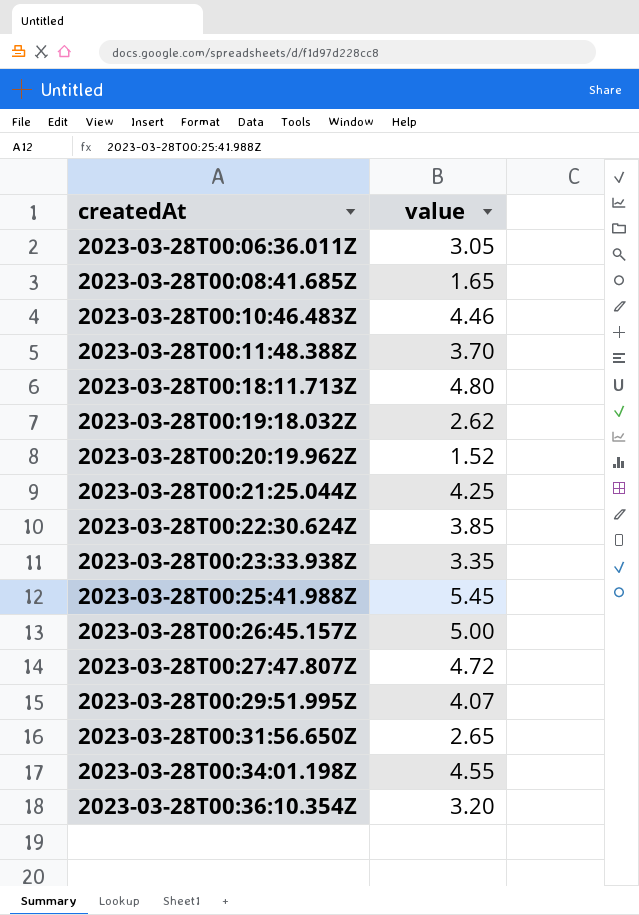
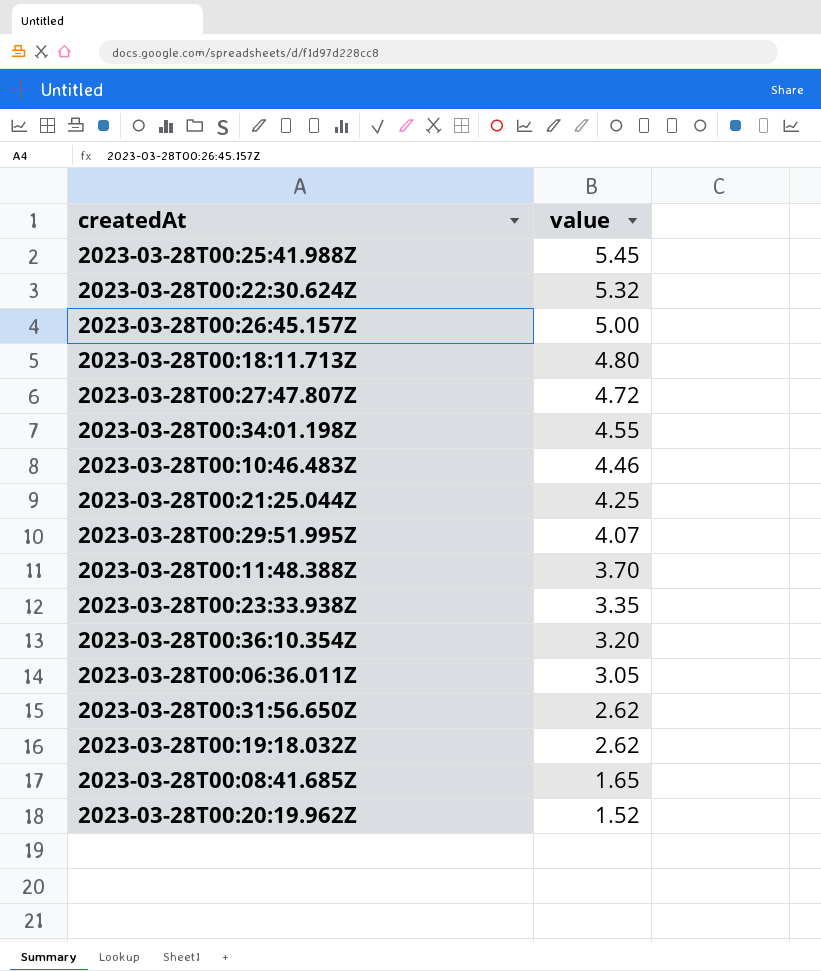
row order: createdAt ascending -> value descending
2023-03-28T00:22:30.624Z | value: 3.85 -> 5.32
2023-03-28T00:31:56.650Z | value: 2.65 -> 2.62

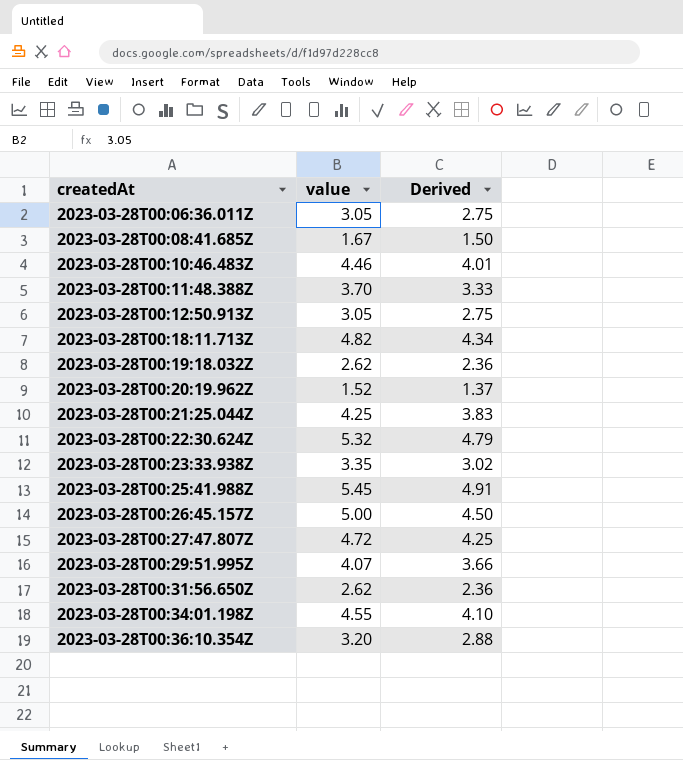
row order: value descending -> createdAt ascending
column Derived | formula: none -> [value] * 0.9
2023-03-28T00:08:41.685Z | value: 1.65 -> 1.67
row 2023-03-28T00:12:50.913Z: none -> 3.05 | 2.75
2023-03-28T00:18:11.713Z | value: 4.80 -> 4.82

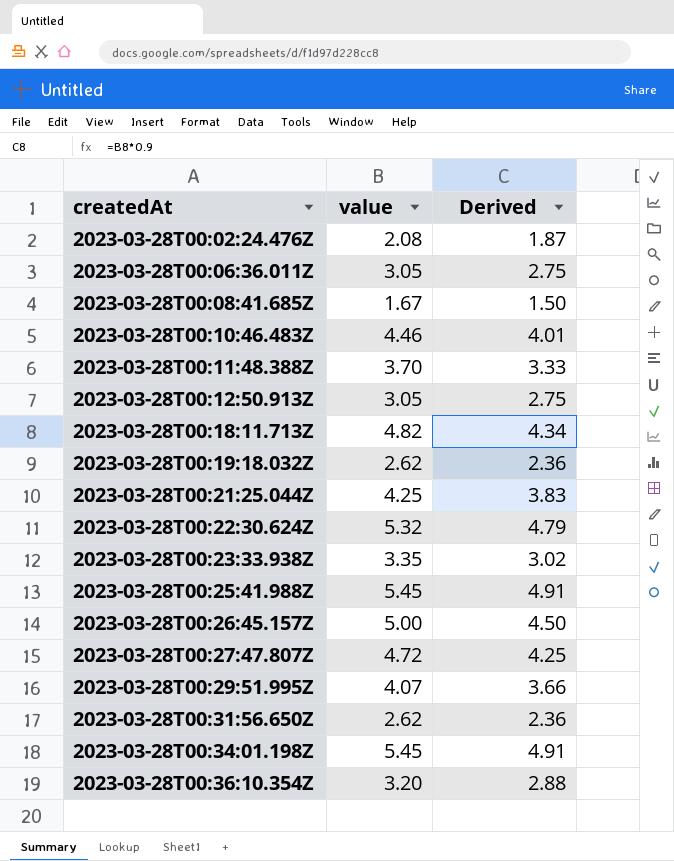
row 2023-03-28T00:20:19.962Z: 1.52 | 1.37 -> none
row 2023-03-28T00:02:24.476Z: none -> 2.08 | 1.87
2023-03-28T00:34:01.198Z | value: 4.55 -> 5.45
2023-03-28T00:34:01.198Z | Derived: 4.10 -> 4.91

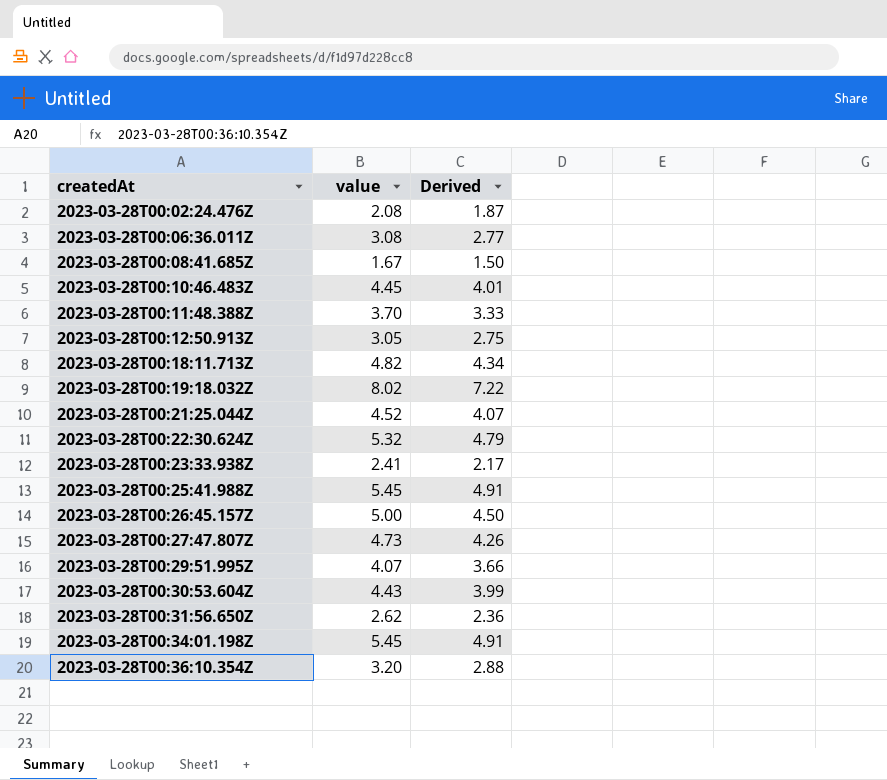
2023-03-28T00:06:36.011Z | value: 3.05 -> 3.08
2023-03-28T00:06:36.011Z | Derived: 2.75 -> 2.77
2023-03-28T00:10:46.483Z | value: 4.46 -> 4.45
2023-03-28T00:19:18.032Z | value: 2.62 -> 8.02
2023-03-28T00:19:18.032Z | Derived: 2.36 -> 7.22
2023-03-28T00:21:25.044Z | value: 4.25 -> 4.52
2023-03-28T00:21:25.044Z | Derived: 3.83 -> 4.07
2023-03-28T00:23:33.938Z | value: 3.35 -> 2.41
2023-03-28T00:23:33.938Z | Derived: 3.02 -> 2.17
2023-03-28T00:27:47.807Z | value: 4.72 -> 4.73
2023-03-28T00:27:47.807Z | Derived: 4.25 -> 4.26
row 2023-03-28T00:30:53.604Z: none -> 4.43 | 3.99

